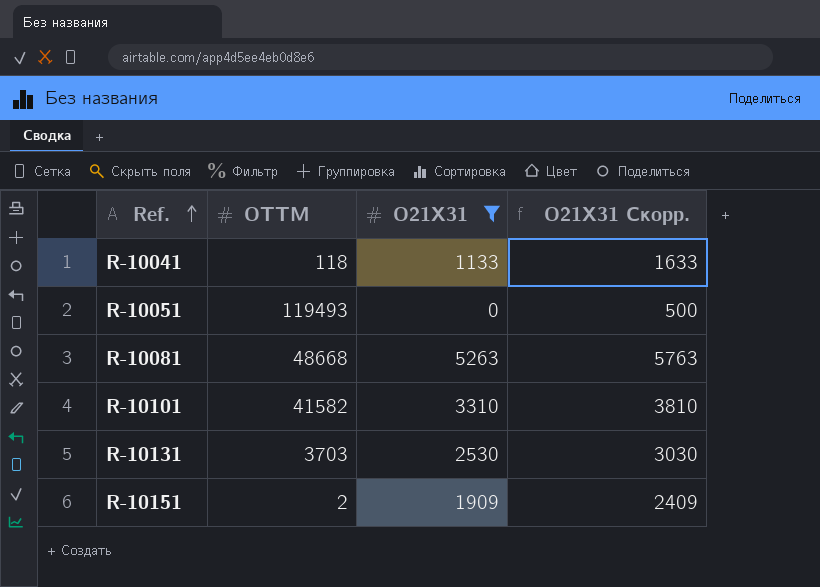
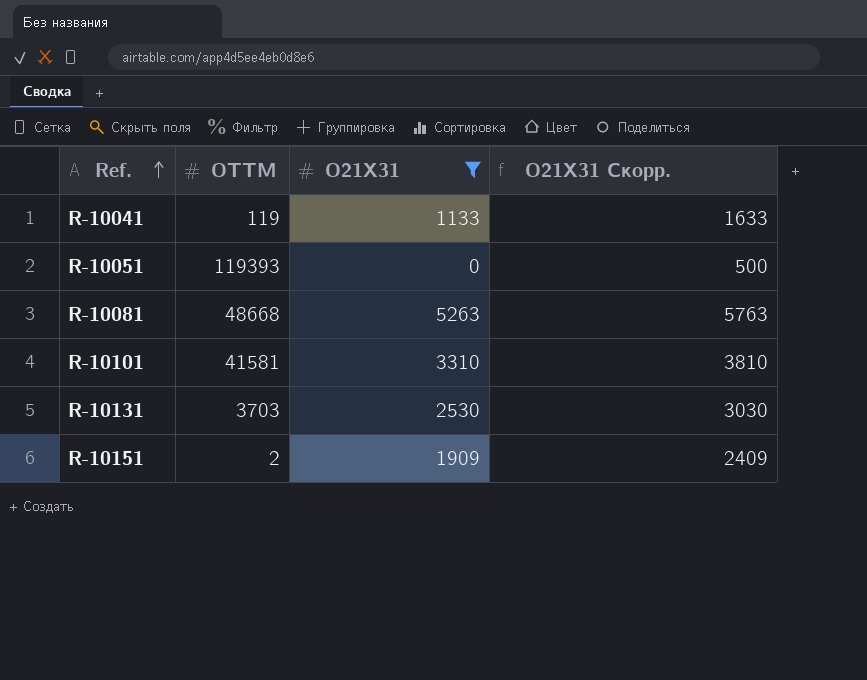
R-10041 | OTTM: 118 -> 119
R-10051 | OTTM: 119493 -> 119393
R-10101 | OTTM: 41582 -> 41581

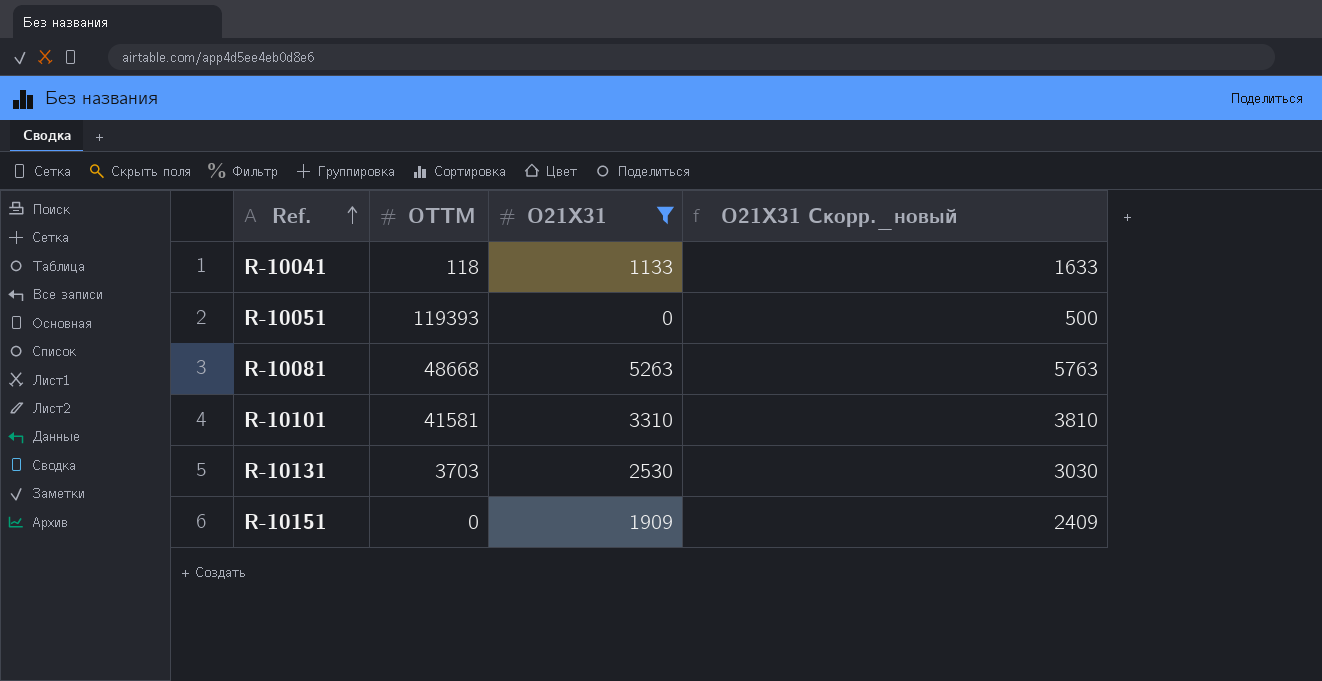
column name: O21X31 Скорр. -> O21X31 Скорр._новый
R-10041 | OTTM: 119 -> 118
R-10151 | OTTM: 2 -> 0

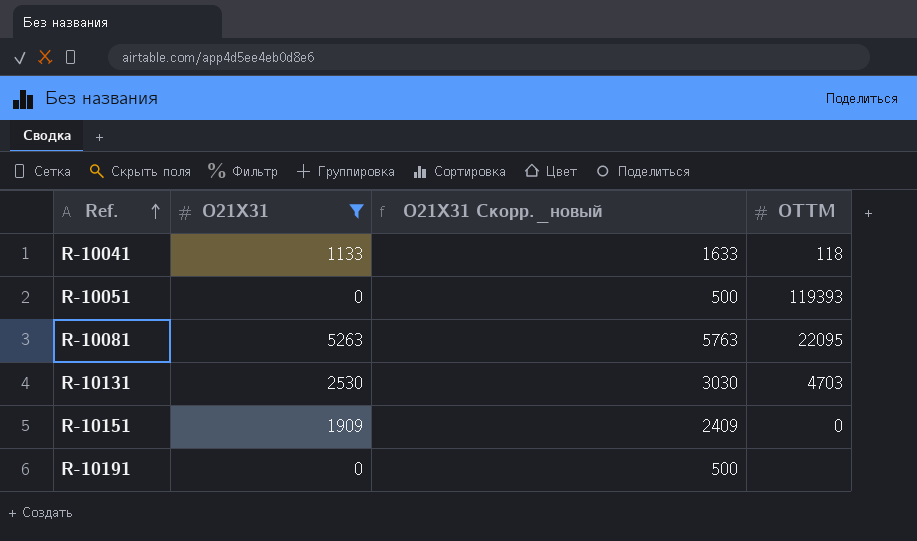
column OTTM | position: 2 -> 4
row R-10101: 41581 | 3310 | 3810 -> none
R-10081 | OTTM: 48668 -> 22095
R-10131 | OTTM: 3703 -> 4703
row R-10191: none -> 0 | 500 | none

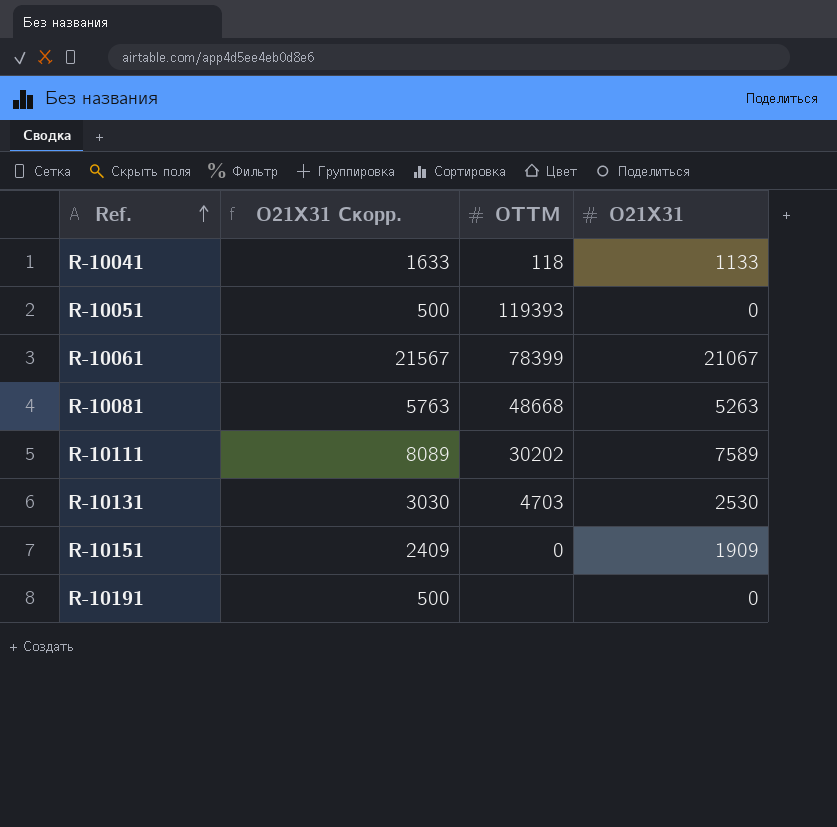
filter: O21X31 <= 5263 -> none
column name: O21X31 Скорр._новый -> O21X31 Скорр.
column O21X31 | position: 2 -> 4
R-10081 | OTTM: 22095 -> 48668

